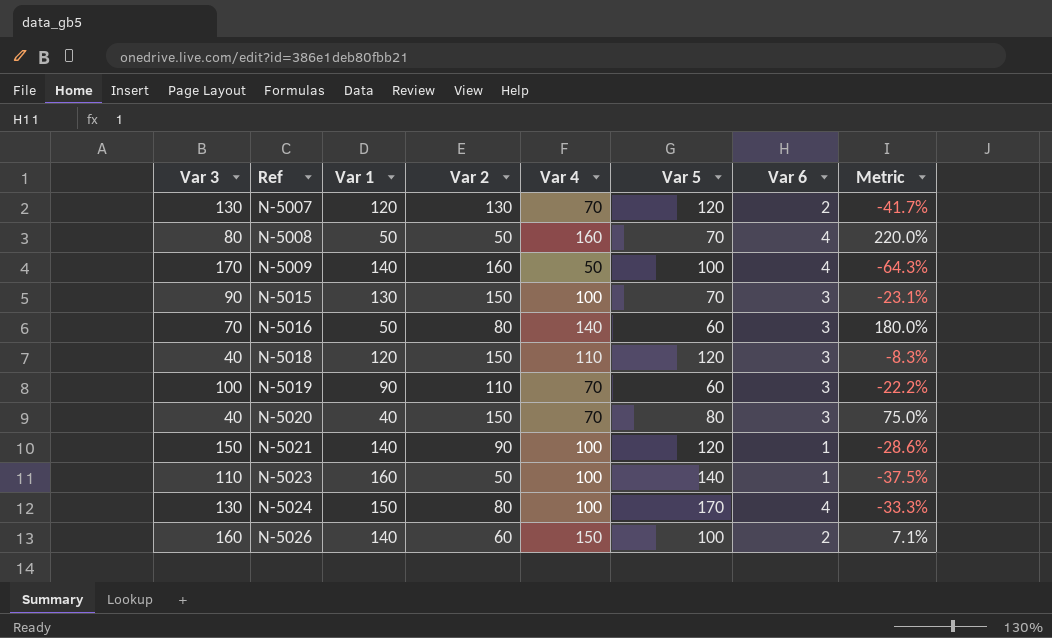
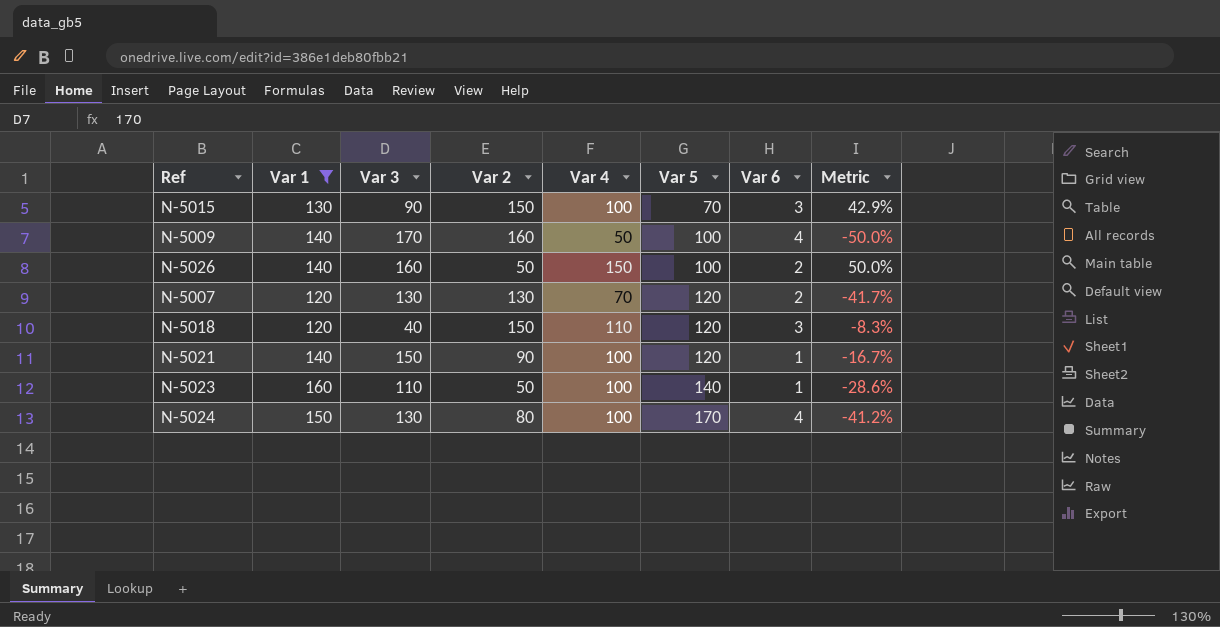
filter: none -> Var 1 >= 120
row order: Ref ascending -> Var 5 ascending
column Var 3 | position: 1 -> 3
column Metric | formula: ([Var 4] - [Var 1]) / [Var 1] -> ([Var 4] - [Var 5]) / [Var 5]
N-5026 | Var 2: 60 -> 50

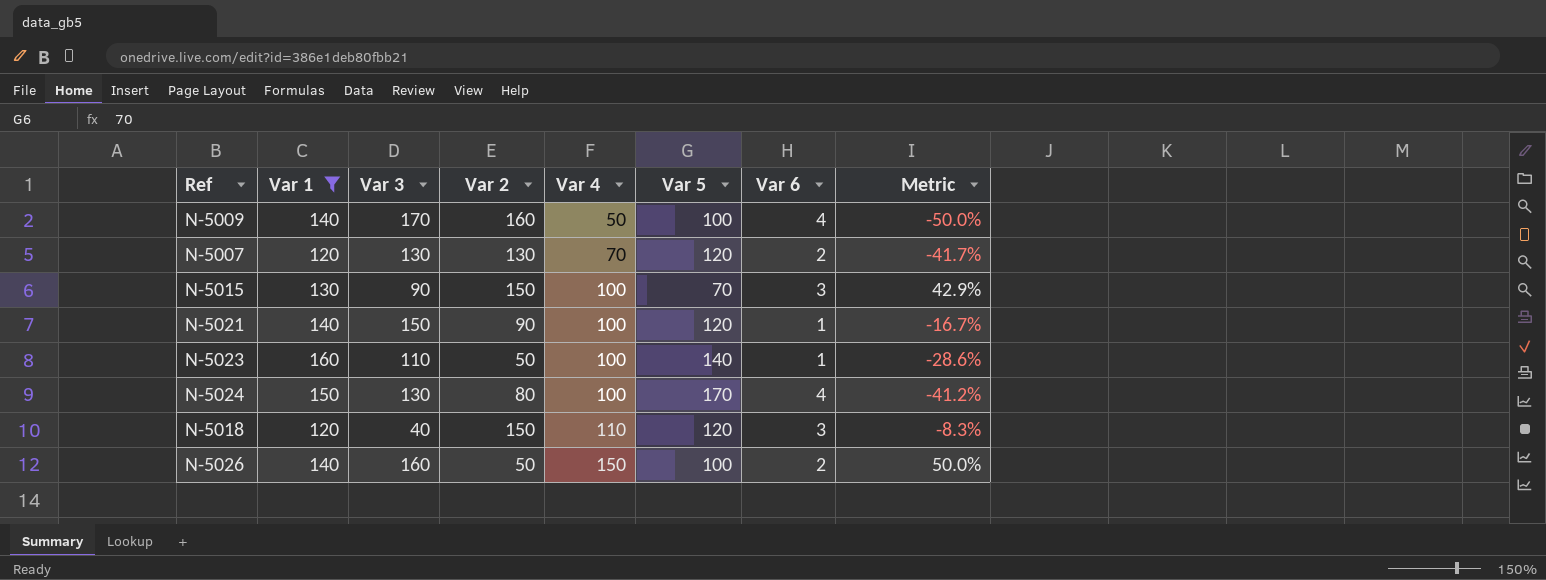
row order: Var 5 ascending -> Var 4 ascending

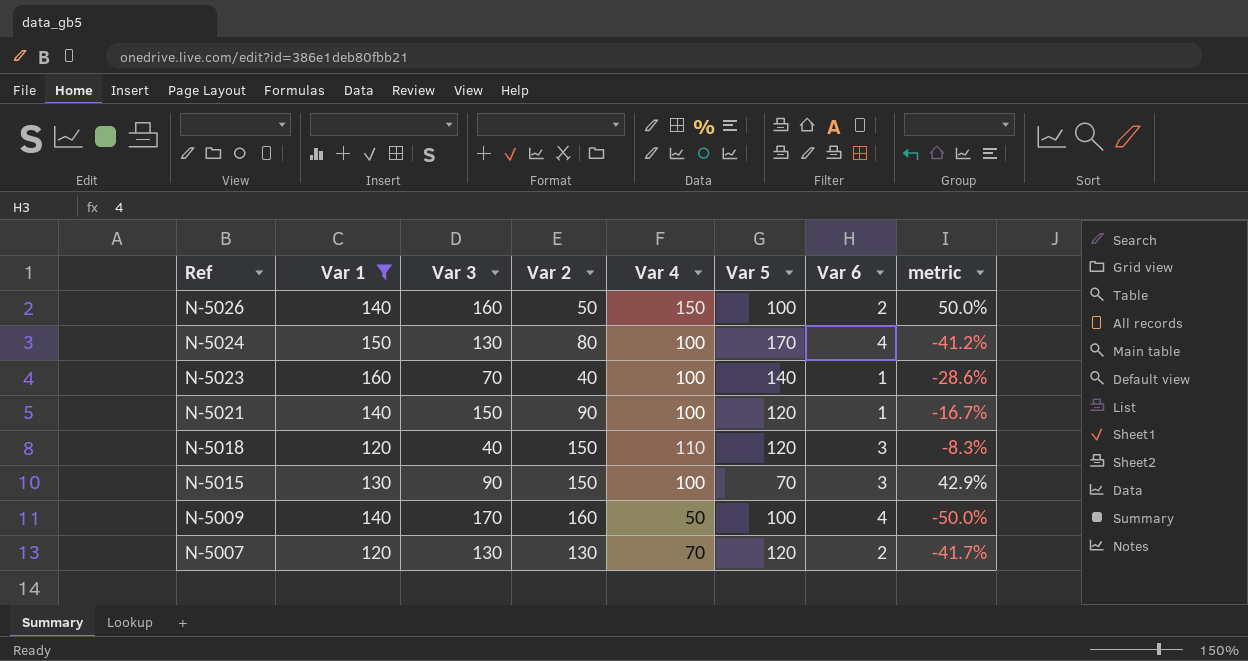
row order: Var 4 ascending -> Ref descending
column name: Metric -> metric
N-5023 | Var 3: 110 -> 70
N-5023 | Var 2: 50 -> 40

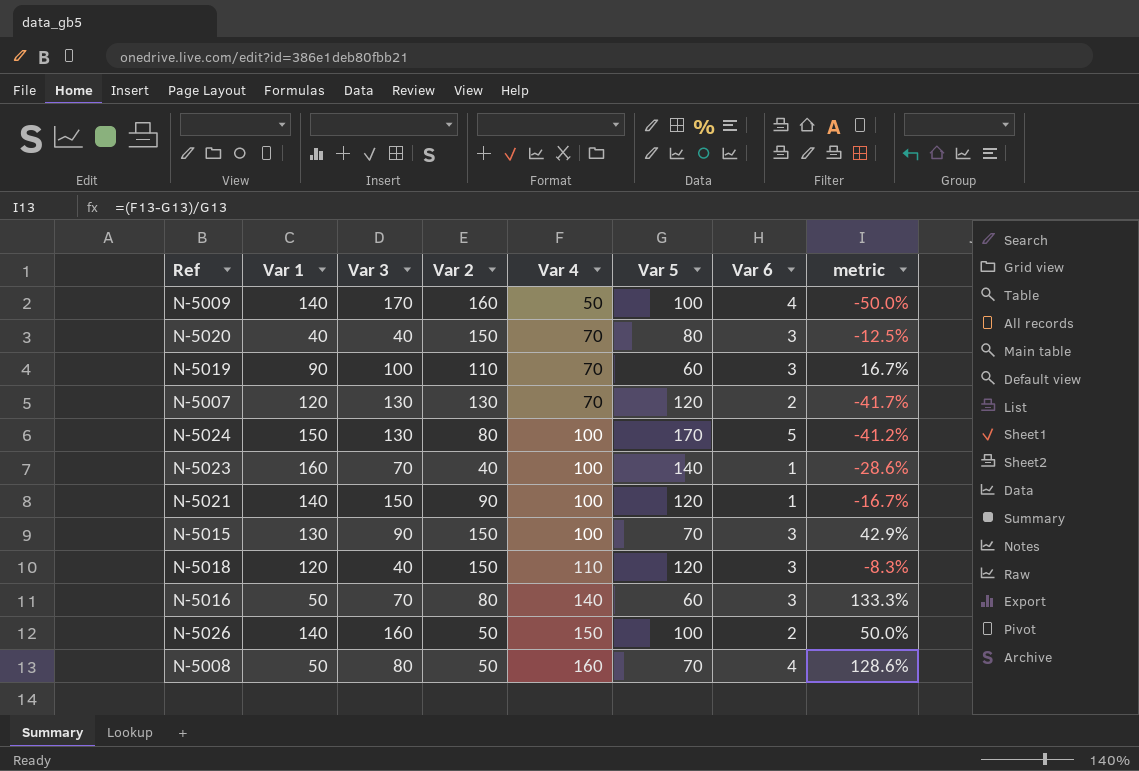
filter: Var 1 >= 120 -> none
row order: Ref descending -> Var 4 ascending
N-5024 | Var 6: 4 -> 5

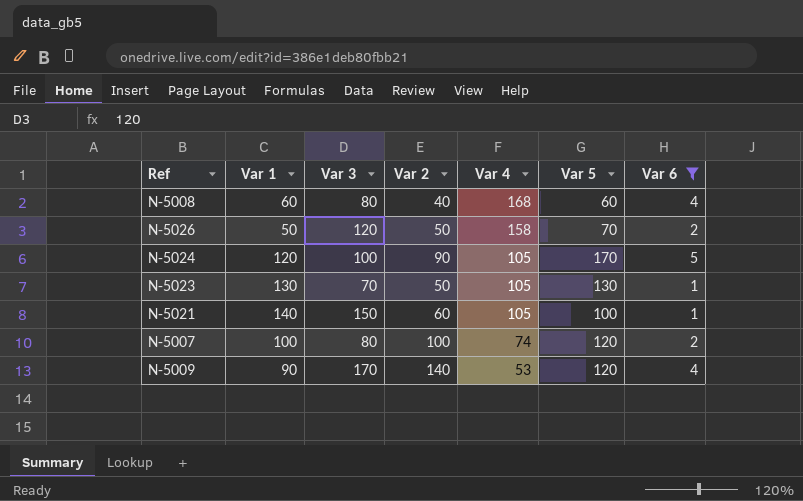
filter: none -> Var 6 != 3
row order: Var 4 ascending -> Var 4 descending
column metric | formula: ([Var 4] - [Var 5]) / [Var 5] -> none
N-5008 | Var 1: 50 -> 60
N-5008 | Var 2: 50 -> 40
N-5008 | Var 4: 160 -> 168
N-5008 | Var 5: 70 -> 60
N-5026 | Var 1: 140 -> 50
N-5026 | Var 3: 160 -> 120
N-5026 | Var 4: 150 -> 158
N-5026 | Var 5: 100 -> 70
N-5024 | Var 1: 150 -> 120
N-5024 | Var 3: 130 -> 100
N-5024 | Var 2: 80 -> 90
N-5024 | Var 4: 100 -> 105
N-5023 | Var 1: 160 -> 130
N-5023 | Var 2: 40 -> 50
N-5023 | Var 4: 100 -> 105
N-5023 | Var 5: 140 -> 130
N-5021 | Var 2: 90 -> 60
N-5021 | Var 4: 100 -> 105
N-5021 | Var 5: 120 -> 100
N-5007 | Var 1: 120 -> 100
N-5007 | Var 3: 130 -> 80
N-5007 | Var 2: 130 -> 100
N-5007 | Var 4: 70 -> 74
N-5009 | Var 1: 140 -> 90
N-5009 | Var 2: 160 -> 140
N-5009 | Var 4: 50 -> 53
N-5009 | Var 5: 100 -> 120

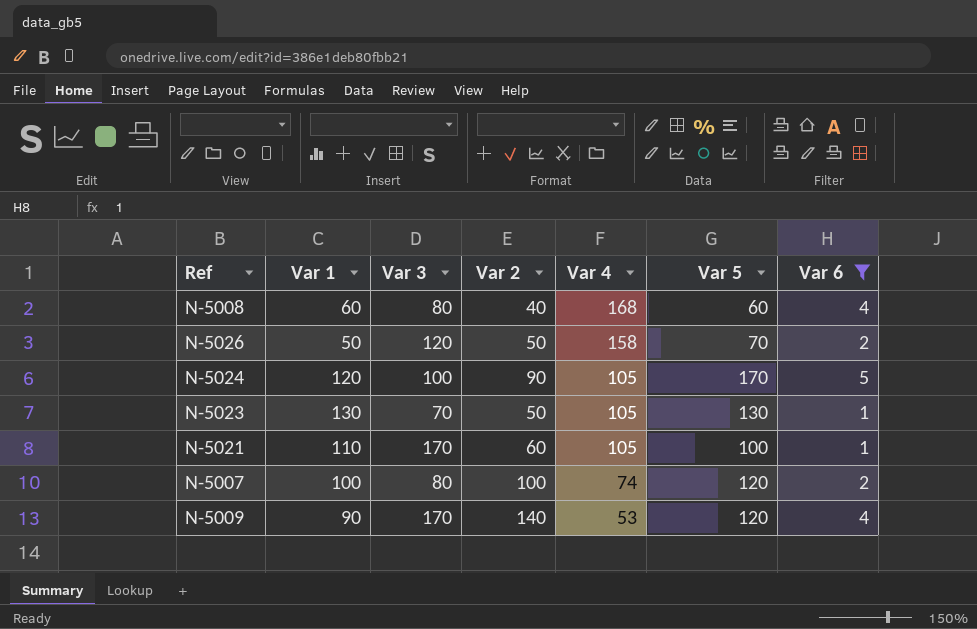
N-5021 | Var 1: 140 -> 110
N-5021 | Var 3: 150 -> 170

